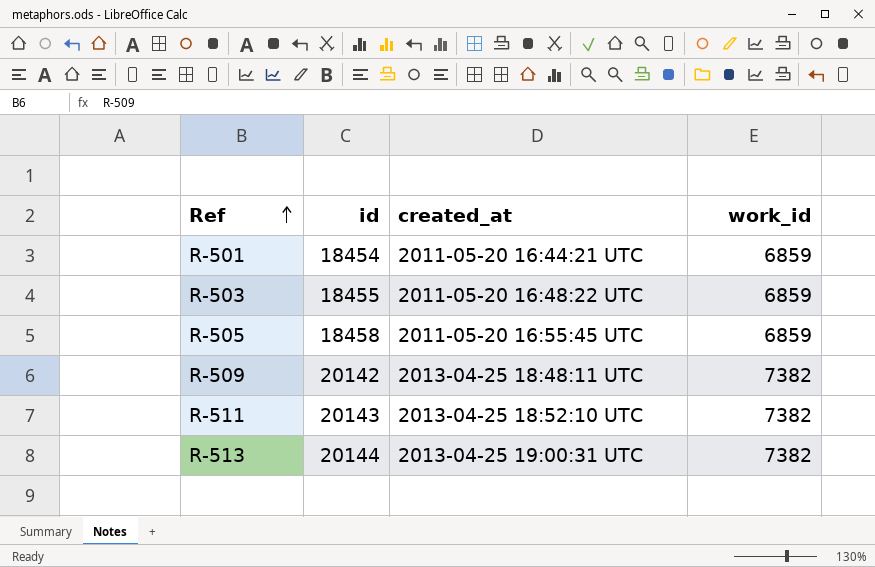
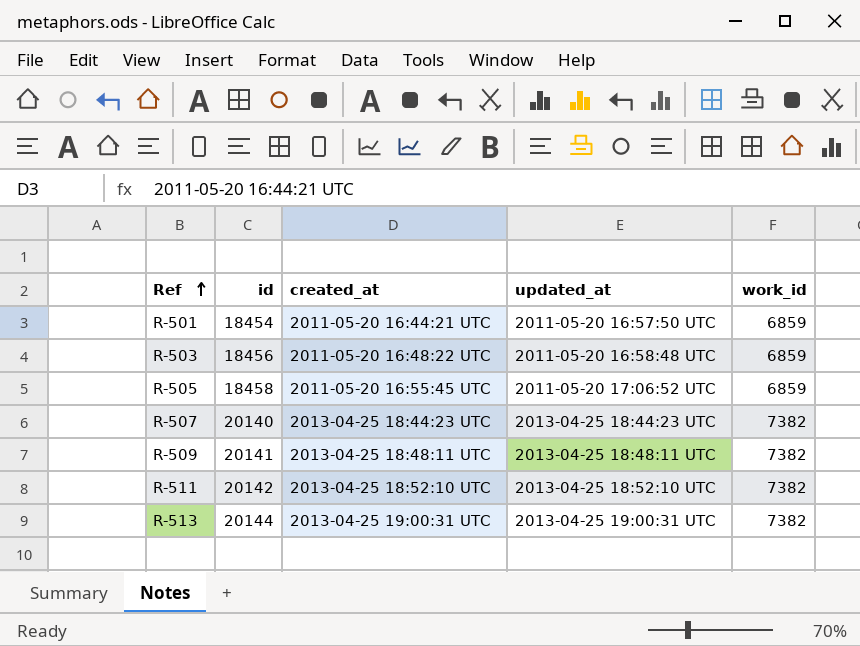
column updated_at | position: none -> 4
R-503 | id: 18455 -> 18456
row R-507: none -> 20140 | 2013-04-25 18:44:23 UTC | 2013-04-25 18:44:23 UTC | 7382
R-509 | id: 20142 -> 20141
R-511 | id: 20143 -> 20142

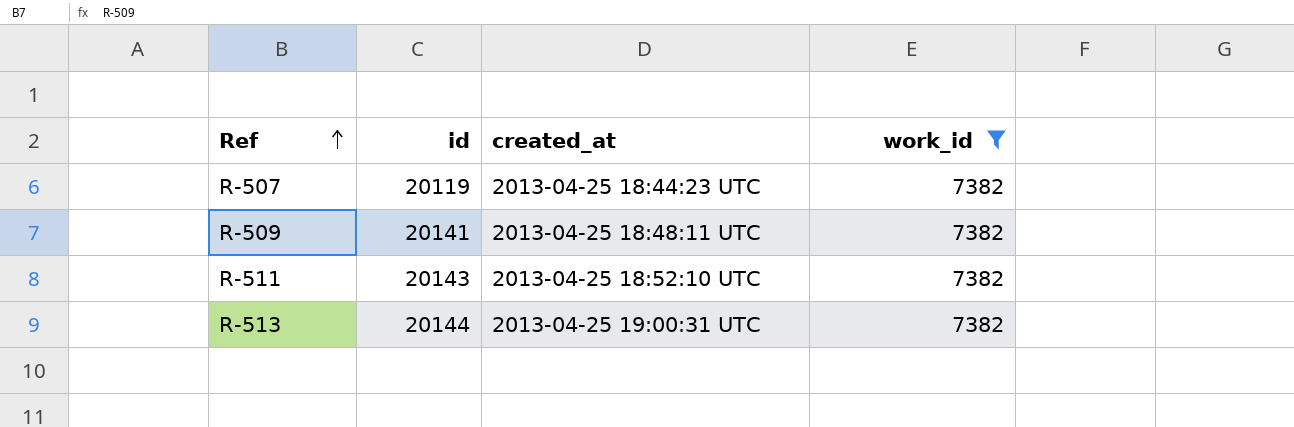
filter: none -> work_id = 7382
column updated_at | position: 4 -> none
R-507 | id: 20140 -> 20119
R-511 | id: 20142 -> 20143

